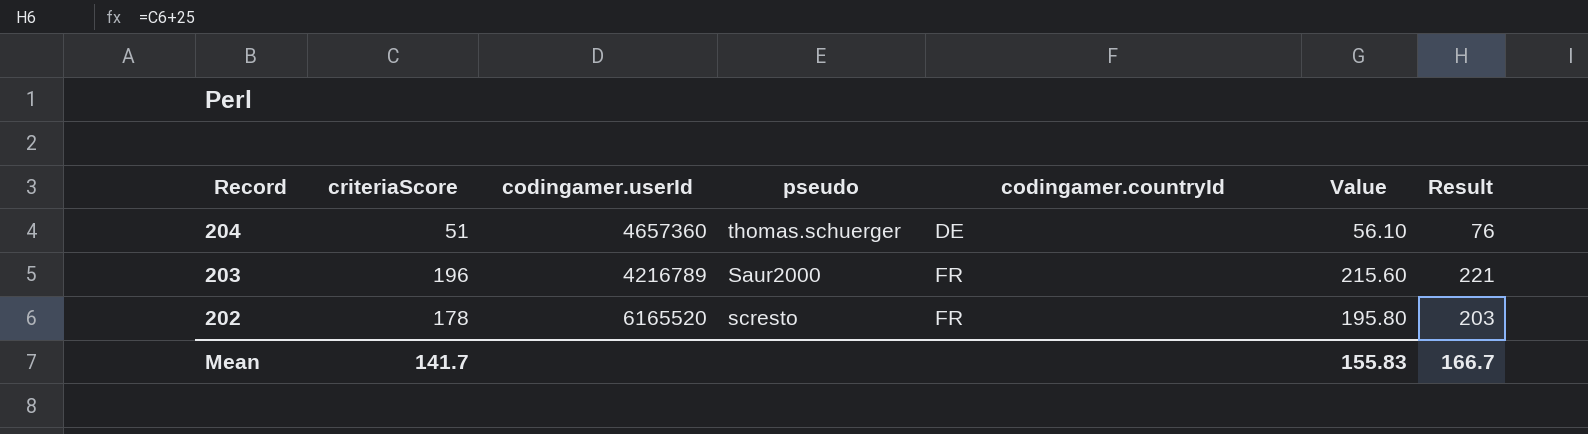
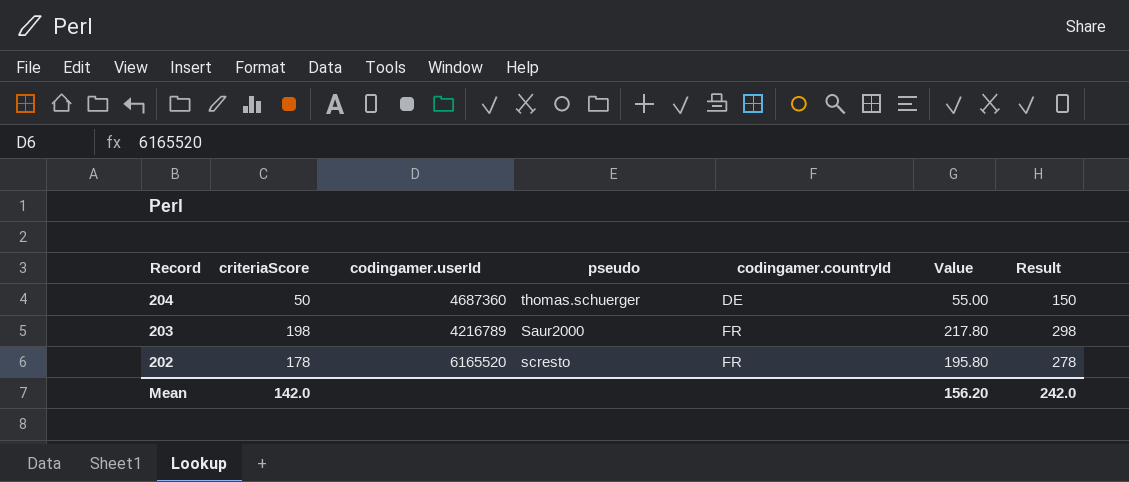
column Result | formula: [criteriaScore] + 25 -> [criteriaScore] + 100
204 | criteriaScore: 51 -> 50
204 | codingamer.userId: 4657360 -> 4687360
204 | Value: 56.10 -> 55.00
203 | criteriaScore: 196 -> 198
203 | Value: 215.60 -> 217.80
Mean | criteriaScore: 141.7 -> 142.0
Mean | Value: 155.83 -> 156.20
Mean | Result: 166.7 -> 242.0

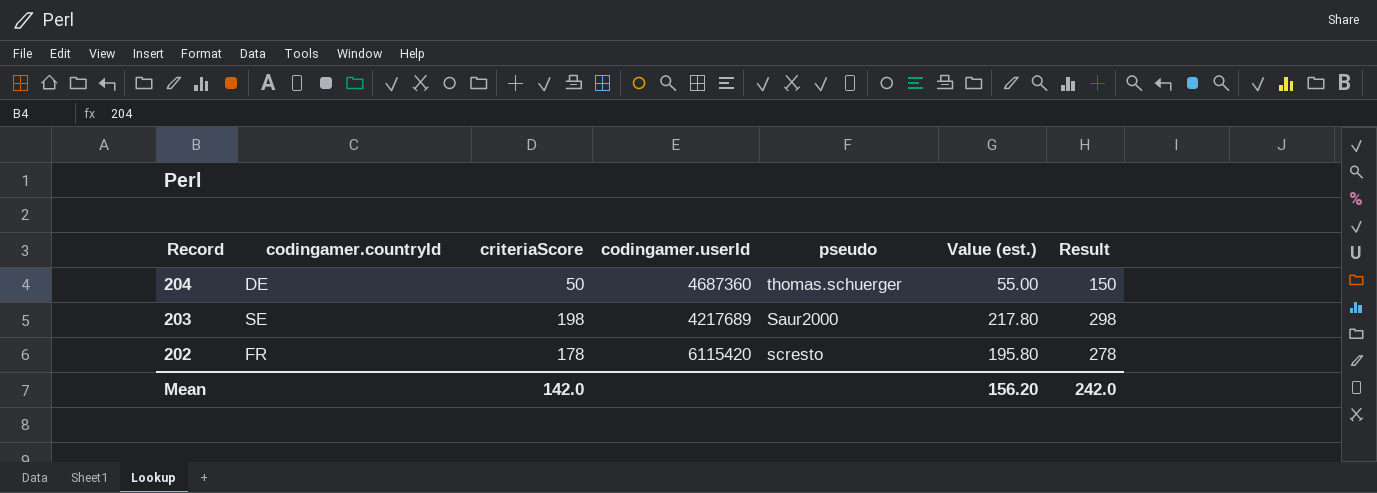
column codingamer.countryId | position: 5 -> 2
column name: Value -> Value (est.)
203 | codingamer.countryId: FR -> SE
203 | codingamer.userId: 4216789 -> 4217689
202 | codingamer.userId: 6165520 -> 6115420

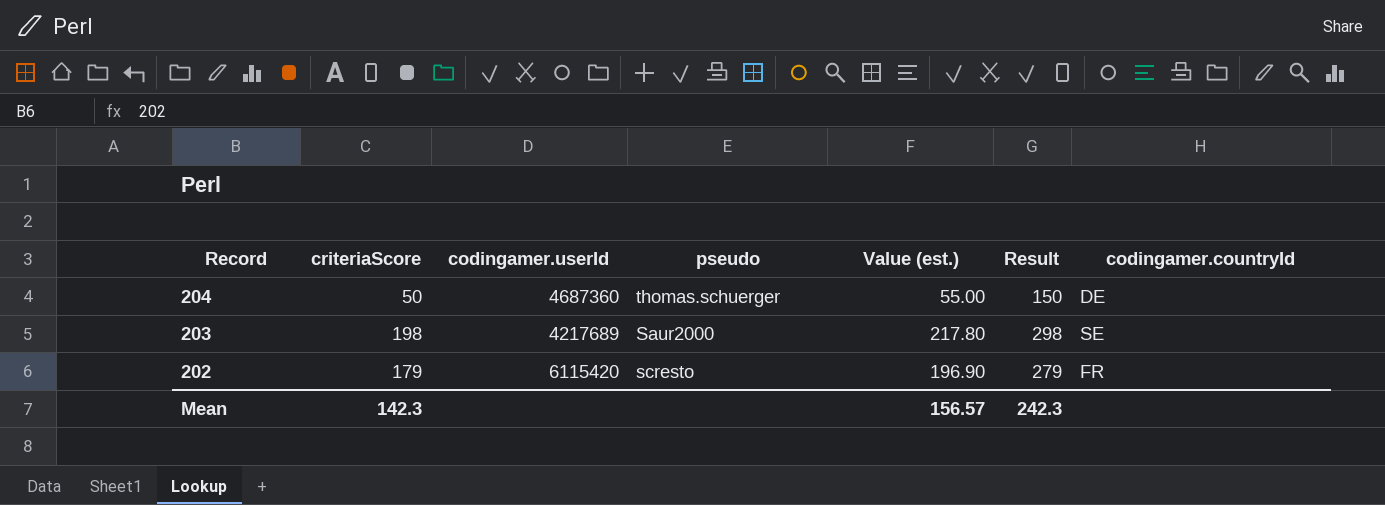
column codingamer.countryId | position: 2 -> 7
202 | criteriaScore: 178 -> 179
202 | Value (est.): 195.80 -> 196.90
202 | Result: 278 -> 279
Mean | criteriaScore: 142.0 -> 142.3
Mean | Value (est.): 156.20 -> 156.57
Mean | Result: 242.0 -> 242.3

